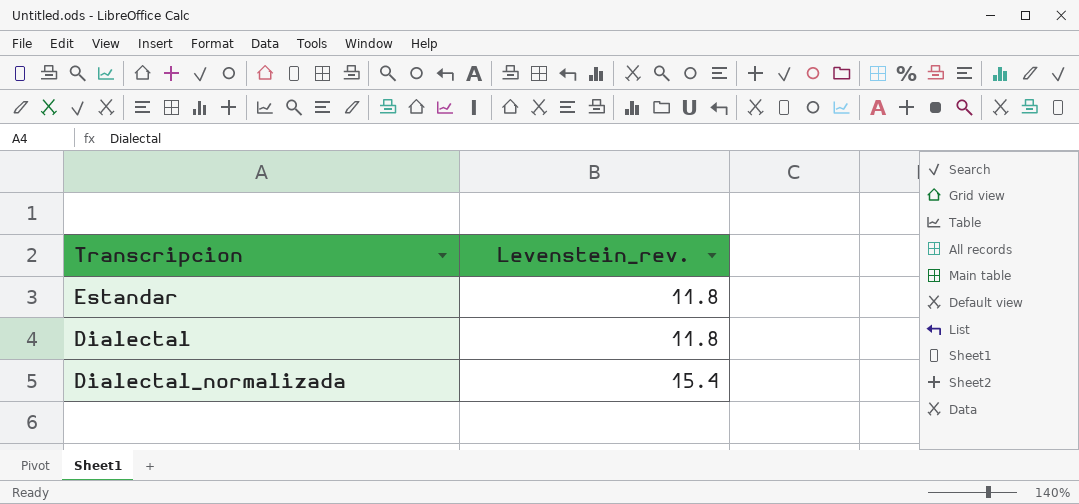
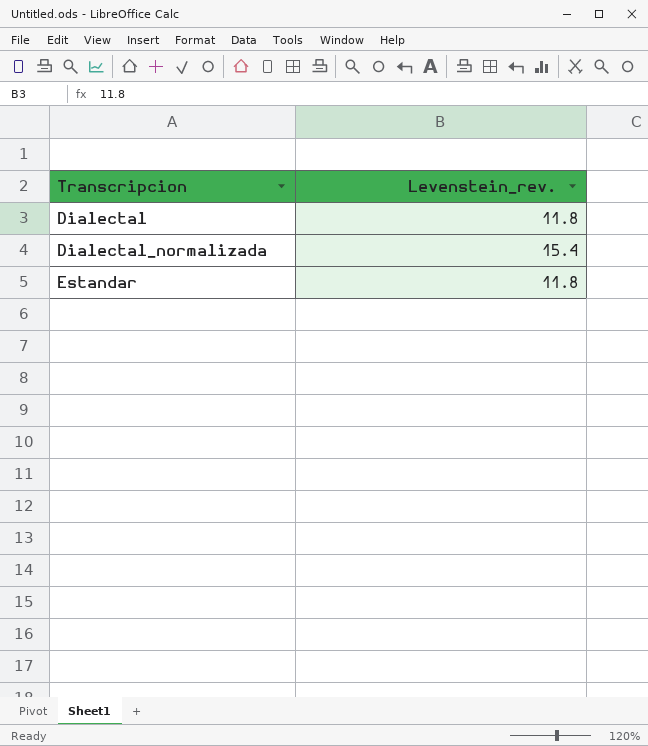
row order: Levenstein_rev. ascending -> Transcripcion ascending

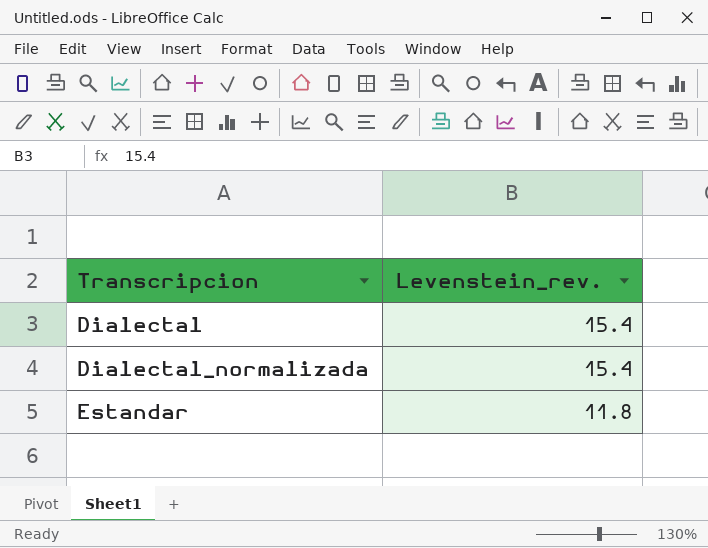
Dialectal | Levenstein_rev.: 11.8 -> 15.4

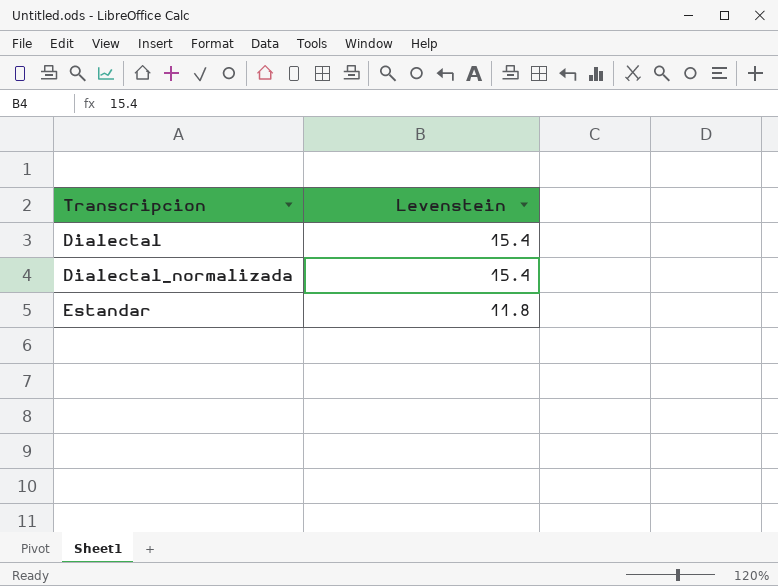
column name: Levenstein_rev. -> Levenstein

